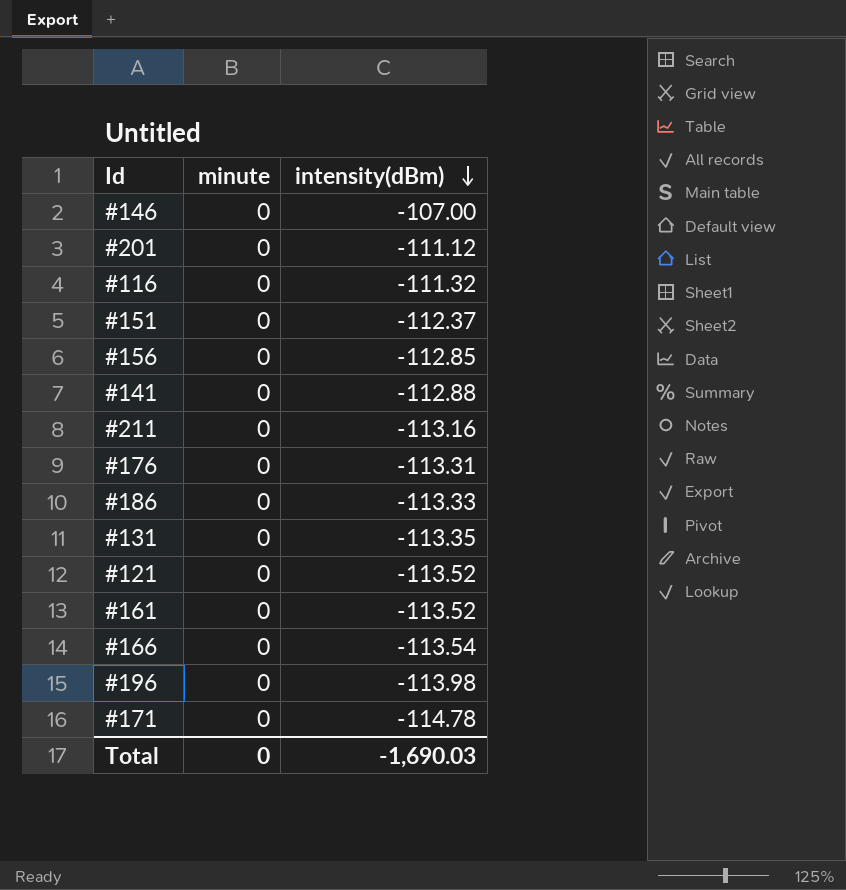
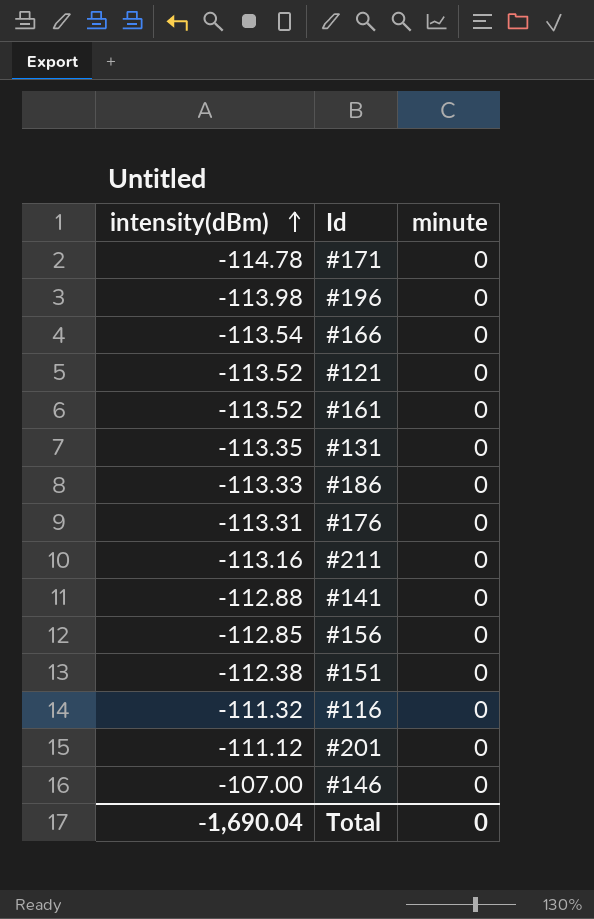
row order: intensity(dBm) descending -> intensity(dBm) ascending
column intensity(dBm) | position: 3 -> 1
#151 | intensity(dBm): -112.37 -> -112.38
Total | intensity(dBm): -1,690.03 -> -1,690.04

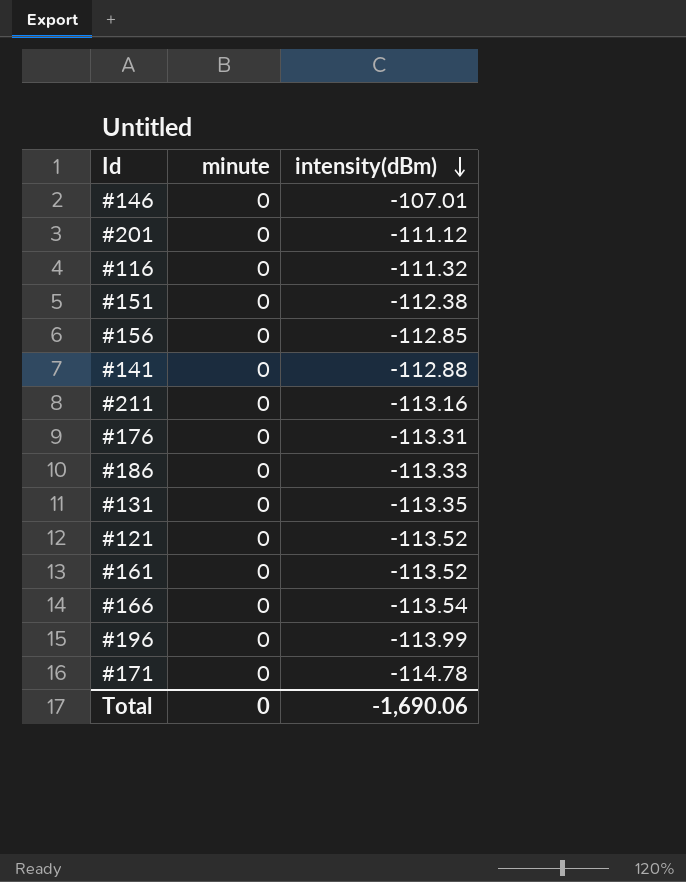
row order: intensity(dBm) ascending -> intensity(dBm) descending
column intensity(dBm) | position: 1 -> 3
#146 | intensity(dBm): -107.00 -> -107.01
#196 | intensity(dBm): -113.98 -> -113.99
Total | intensity(dBm): -1,690.04 -> -1,690.06

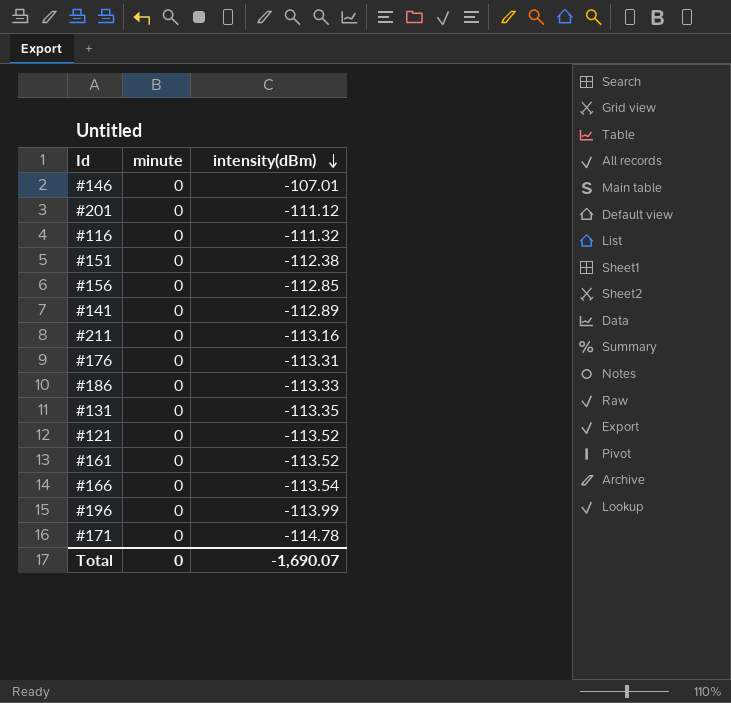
#141 | intensity(dBm): -112.88 -> -112.89
Total | intensity(dBm): -1,690.06 -> -1,690.07

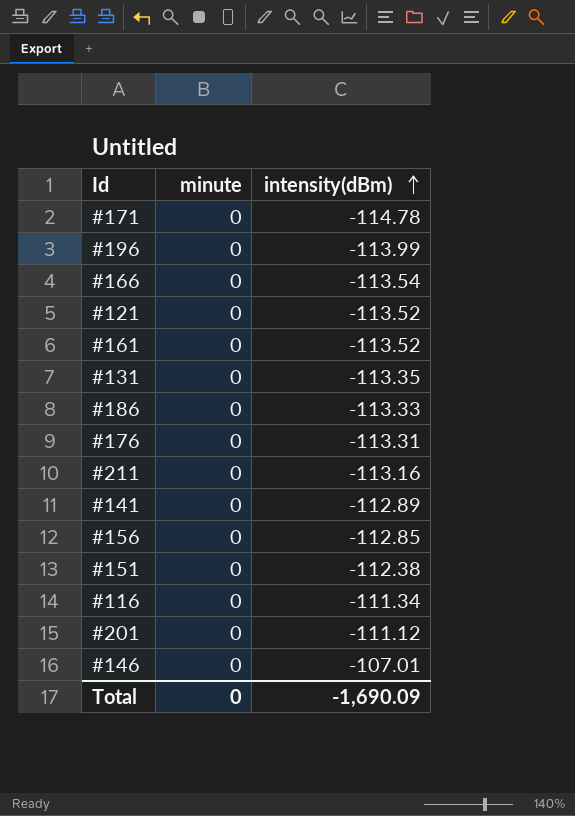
row order: intensity(dBm) descending -> intensity(dBm) ascending
#116 | intensity(dBm): -111.32 -> -111.34
Total | intensity(dBm): -1,690.07 -> -1,690.09

